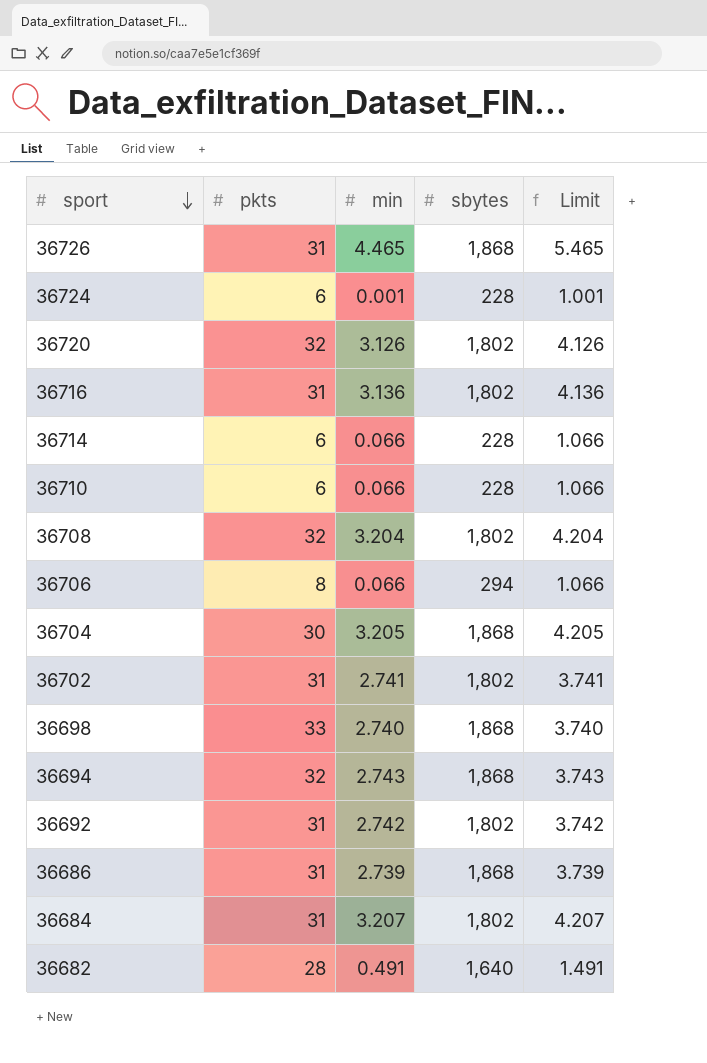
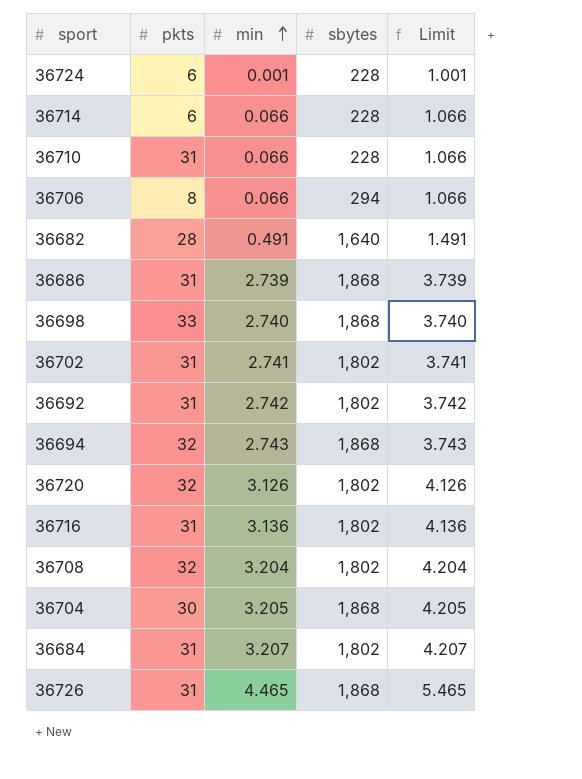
row order: sport descending -> min ascending
36710 | pkts: 6 -> 31

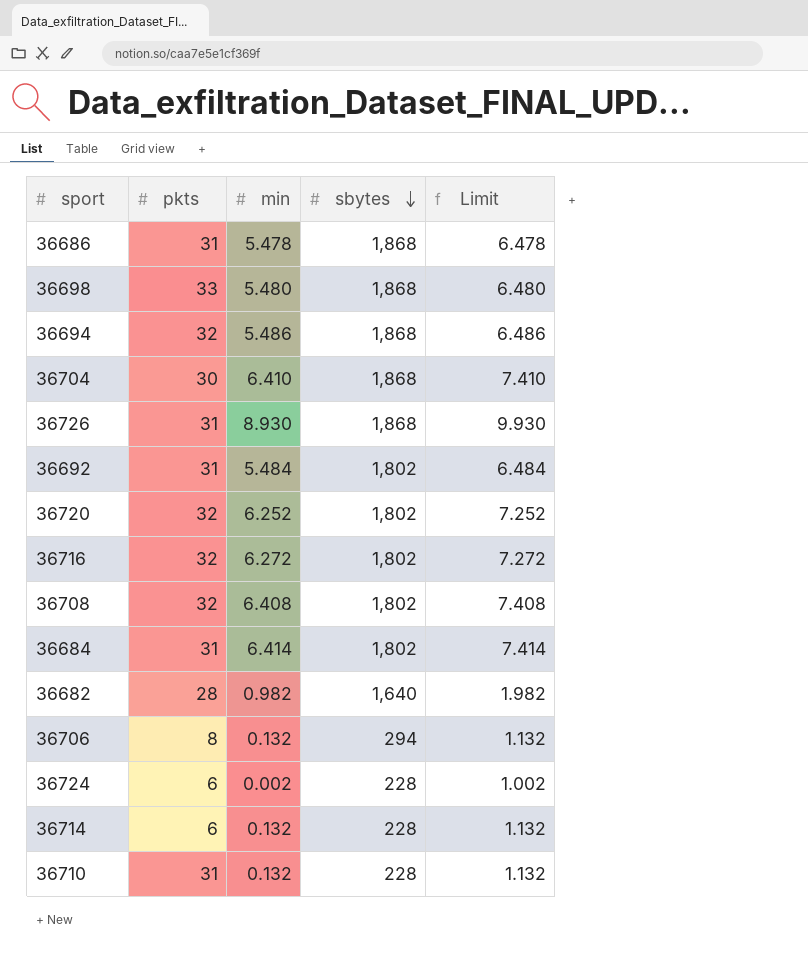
row order: min ascending -> sbytes descending
row 36702: 31 | 2.741 | 1,802 | 3.741 -> none
36686 | min: 2.739 -> 5.478
36686 | Limit: 3.739 -> 6.478
36698 | min: 2.740 -> 5.480
36698 | Limit: 3.740 -> 6.480
36694 | min: 2.743 -> 5.486
36694 | Limit: 3.743 -> 6.486
36704 | min: 3.205 -> 6.410
36704 | Limit: 4.205 -> 7.410
36726 | min: 4.465 -> 8.930
36726 | Limit: 5.465 -> 9.930
36692 | min: 2.742 -> 5.484
36692 | Limit: 3.742 -> 6.484
36720 | min: 3.126 -> 6.252
36720 | Limit: 4.126 -> 7.252
36716 | pkts: 31 -> 32
36716 | min: 3.136 -> 6.272
36716 | Limit: 4.136 -> 7.272
36708 | min: 3.204 -> 6.408
36708 | Limit: 4.204 -> 7.408
36684 | min: 3.207 -> 6.414
36684 | Limit: 4.207 -> 7.414
36682 | min: 0.491 -> 0.982
36682 | Limit: 1.491 -> 1.982
36706 | min: 0.066 -> 0.132
36706 | Limit: 1.066 -> 1.132
36724 | min: 0.001 -> 0.002
36724 | Limit: 1.001 -> 1.002
36714 | min: 0.066 -> 0.132
36714 | Limit: 1.066 -> 1.132
36710 | min: 0.066 -> 0.132
36710 | Limit: 1.066 -> 1.132

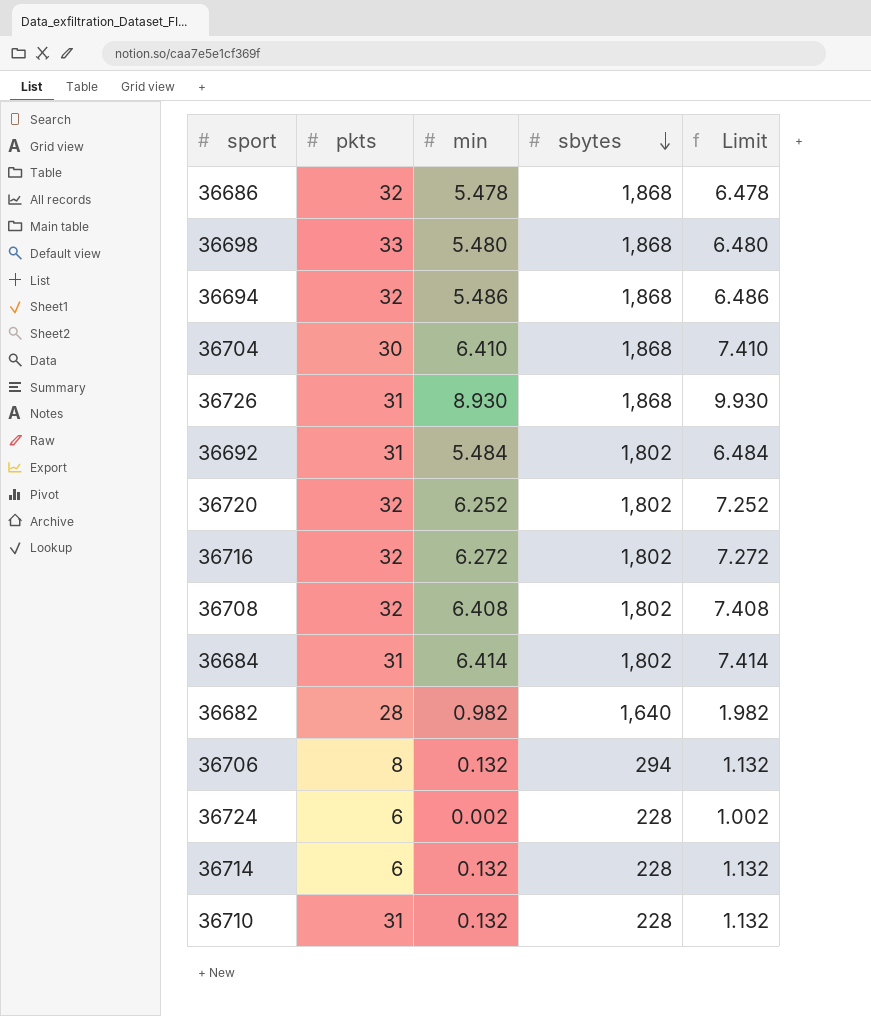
36686 | pkts: 31 -> 32

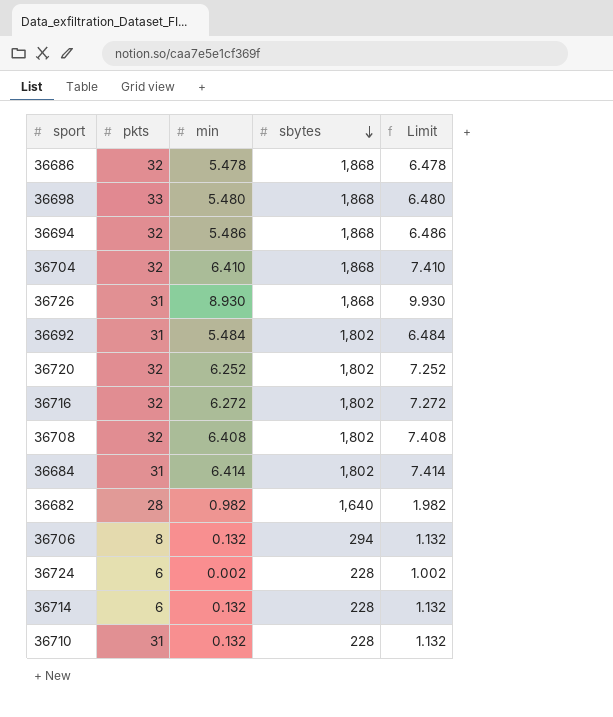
36704 | pkts: 30 -> 32

